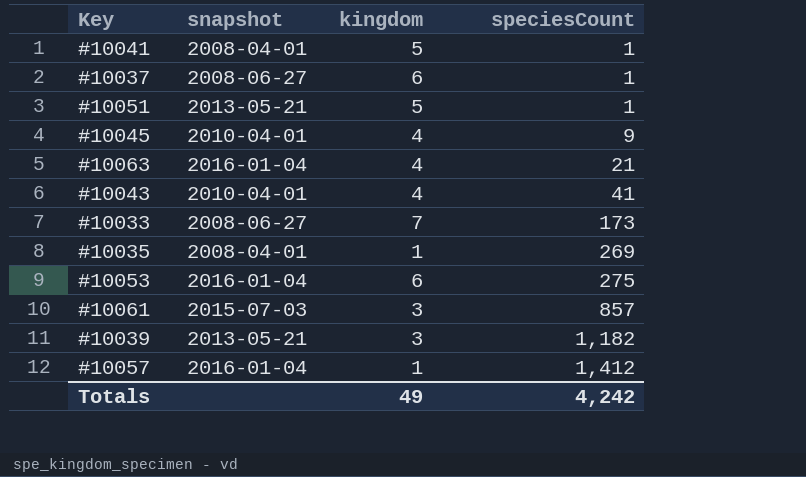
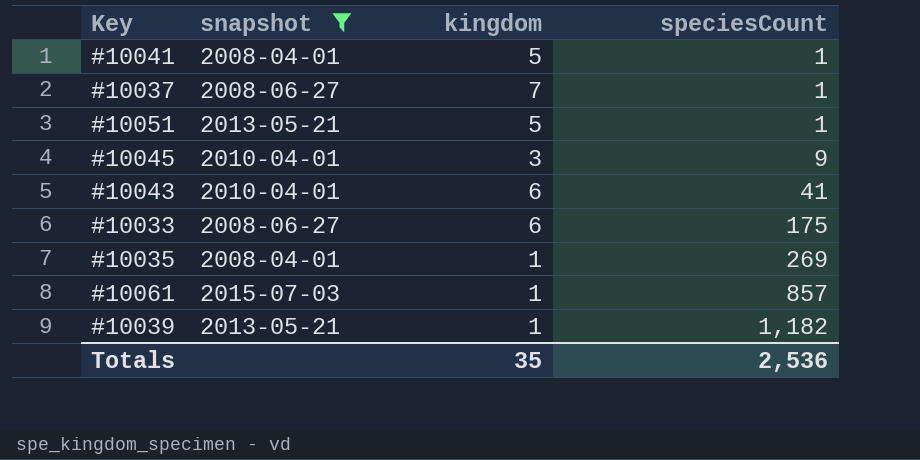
filter: none -> snapshot != 2016-01-04
#10037 | kingdom: 6 -> 7
#10045 | kingdom: 4 -> 3
#10043 | kingdom: 4 -> 6
#10033 | kingdom: 7 -> 6
#10033 | speciesCount: 173 -> 175
#10061 | kingdom: 3 -> 1
#10039 | kingdom: 3 -> 1
Totals | kingdom: 49 -> 35
Totals | speciesCount: 4,242 -> 2,536

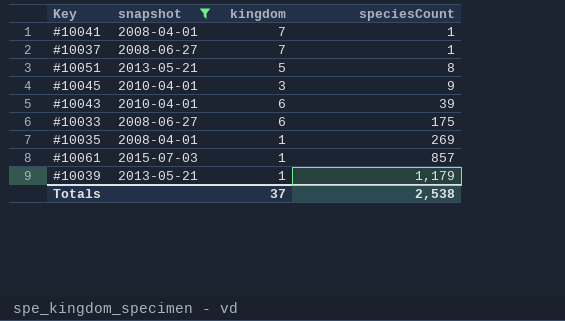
#10041 | kingdom: 5 -> 7
#10051 | speciesCount: 1 -> 8
#10043 | speciesCount: 41 -> 39
#10039 | speciesCount: 1,182 -> 1,179
Totals | kingdom: 35 -> 37
Totals | speciesCount: 2,536 -> 2,538

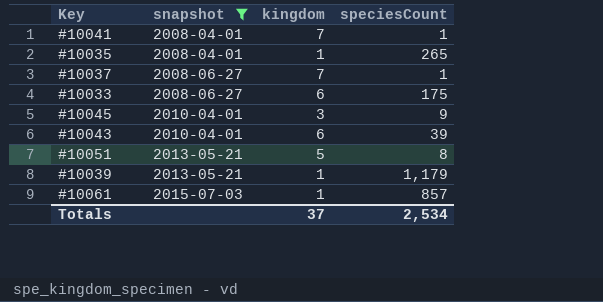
row order: speciesCount ascending -> snapshot ascending
#10035 | speciesCount: 269 -> 265
Totals | speciesCount: 2,538 -> 2,534

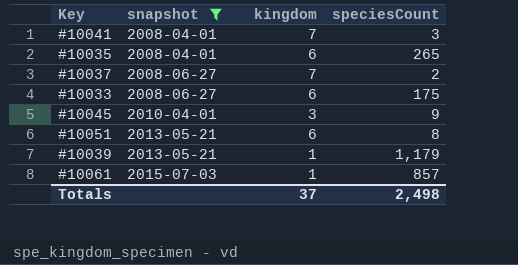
row #10043: 2010-04-01 | 6 | 39 -> none
#10041 | speciesCount: 1 -> 3
#10035 | kingdom: 1 -> 6
#10037 | speciesCount: 1 -> 2
#10051 | kingdom: 5 -> 6
Totals | speciesCount: 2,534 -> 2,498

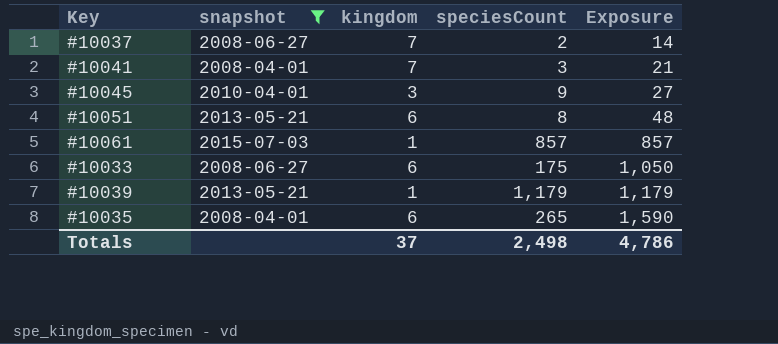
row order: snapshot ascending -> Exposure ascending
column Exposure | formula: none -> [kingdom] * [speciesCount]

